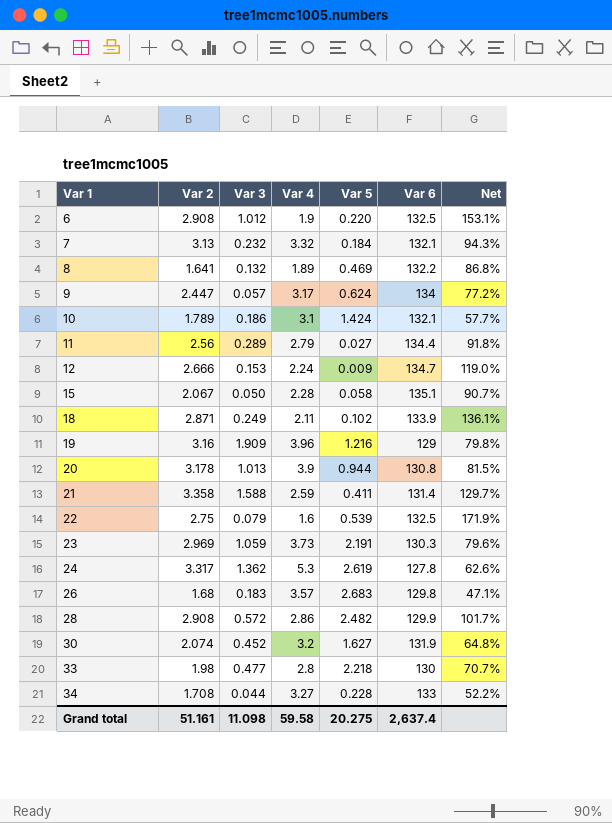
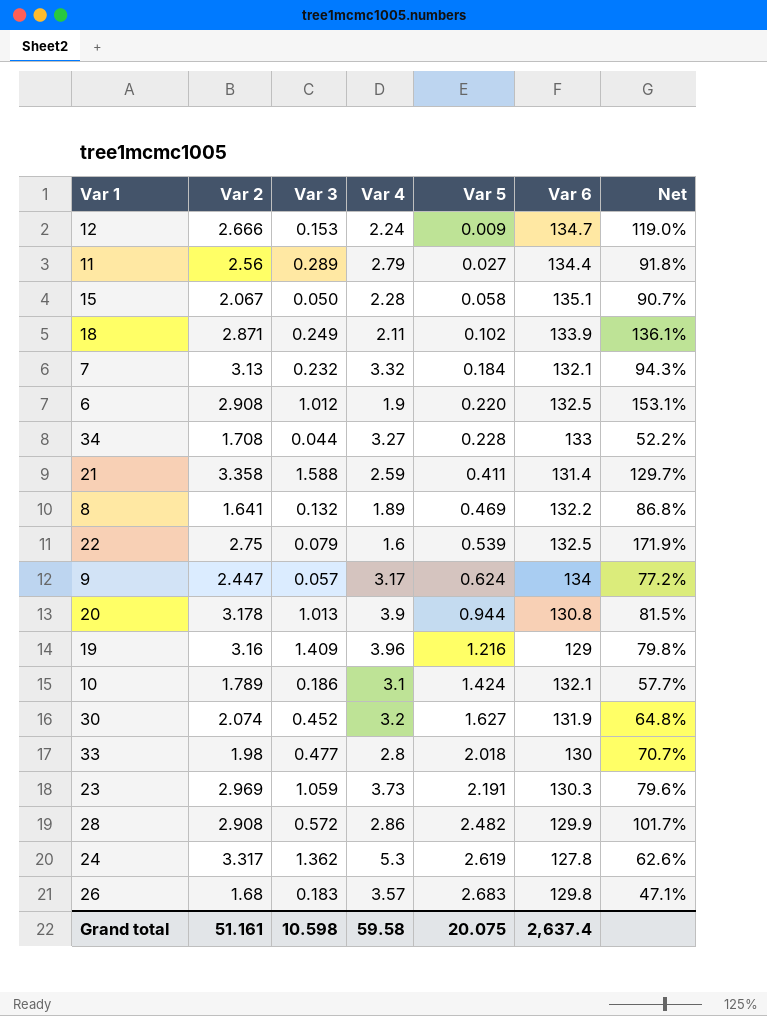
row order: Var 1 ascending -> Var 5 ascending
19 | Var 3: 1.909 -> 1.409
33 | Var 5: 2.218 -> 2.018
Grand total | Var 3: 11.098 -> 10.598
Grand total | Var 5: 20.275 -> 20.075

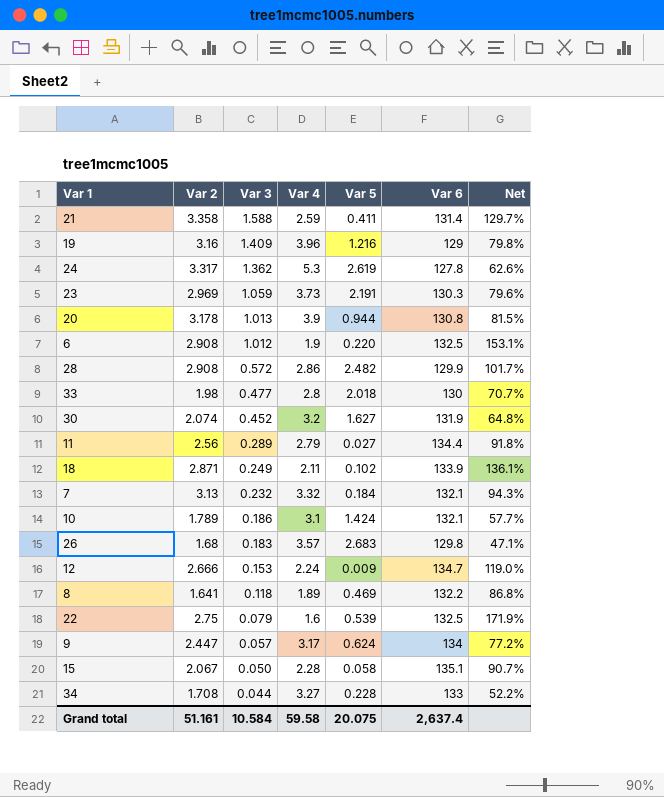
row order: Var 5 ascending -> Var 3 descending
8 | Var 3: 0.132 -> 0.118
Grand total | Var 3: 10.598 -> 10.584

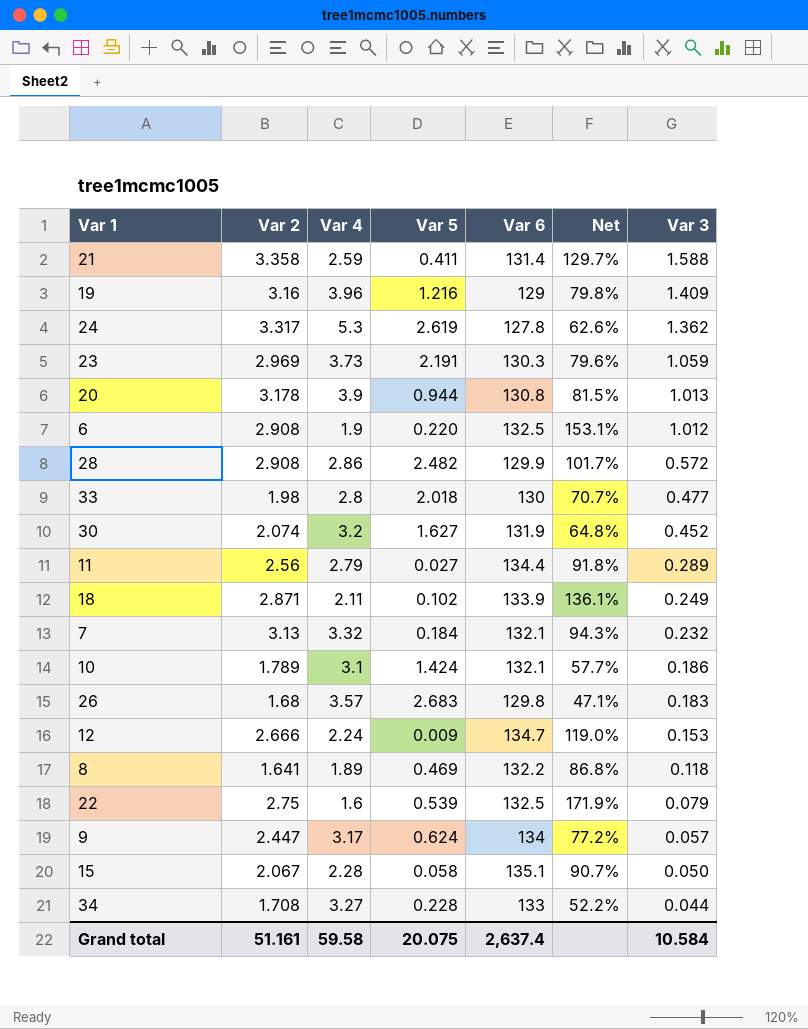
column Var 3 | position: 3 -> 7

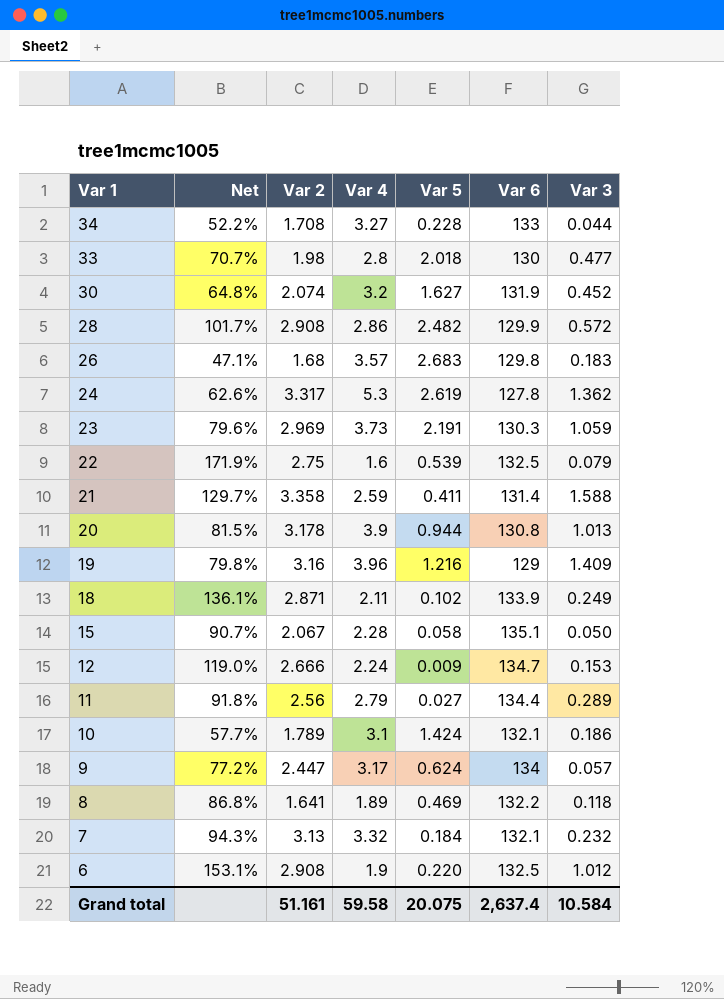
row order: Var 3 descending -> Var 1 descending
column Net | position: 6 -> 2

